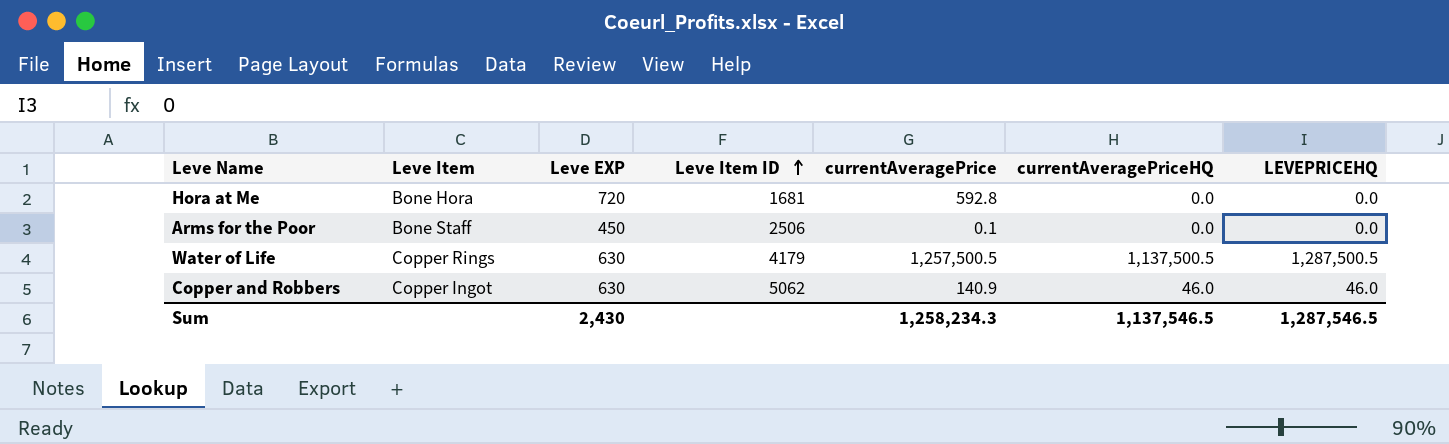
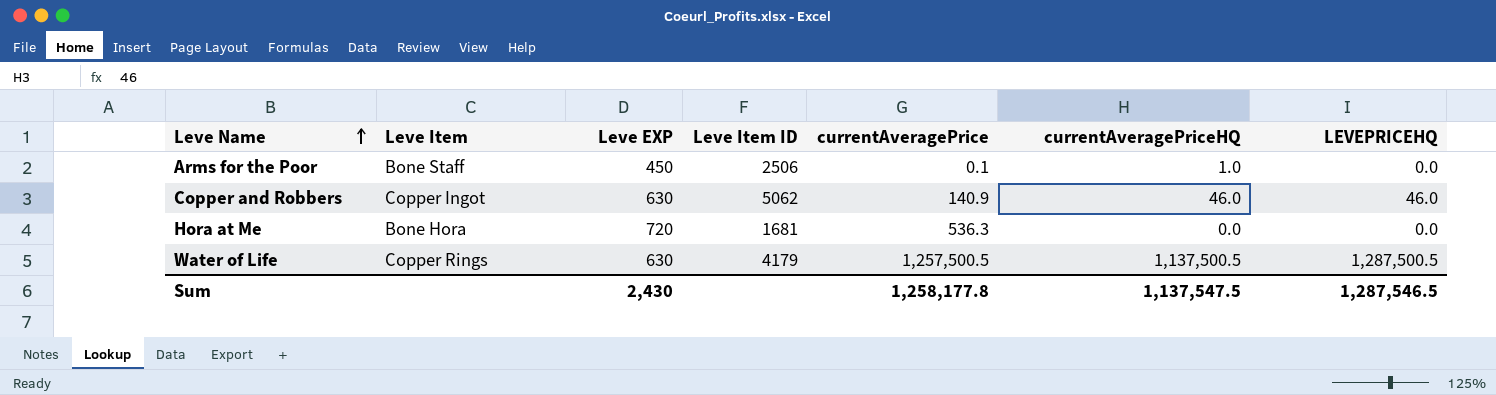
row order: Leve Item ID ascending -> Leve Name ascending
Arms for the Poor | currentAveragePriceHQ: 0.0 -> 1.0
Hora at Me | currentAveragePrice: 592.8 -> 536.3
Sum | currentAveragePrice: 1,258,234.3 -> 1,258,177.8
Sum | currentAveragePriceHQ: 1,137,546.5 -> 1,137,547.5

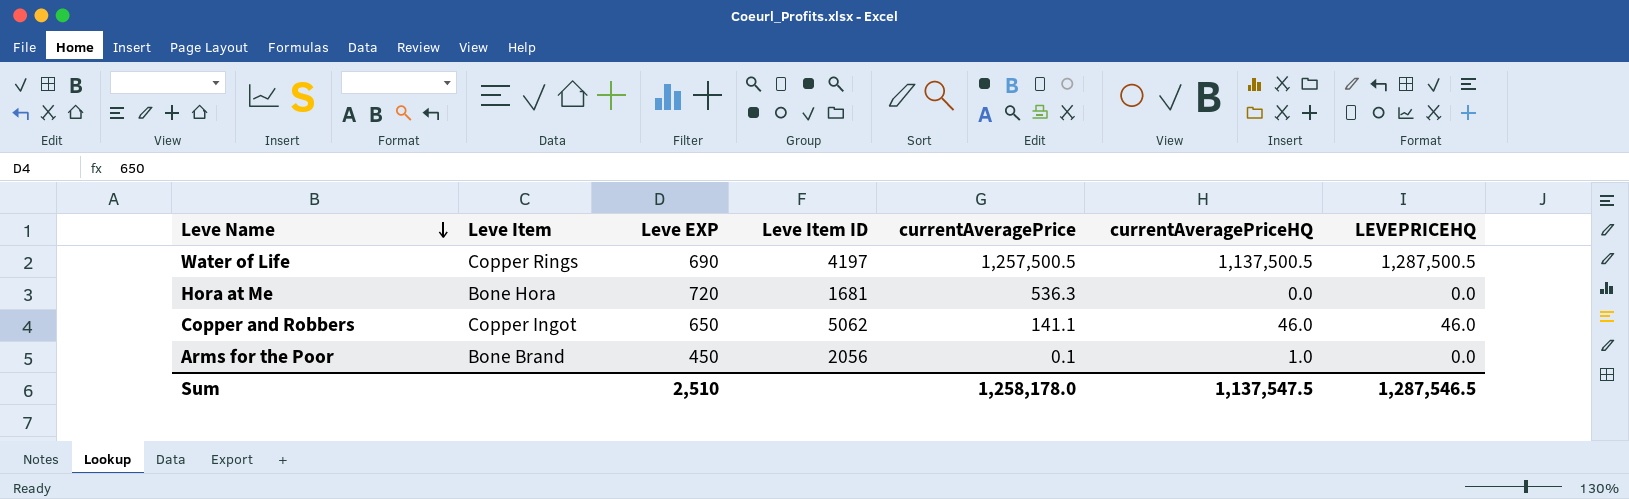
row order: Leve Name ascending -> Leve Name descending
Water of Life | Leve EXP: 630 -> 690
Water of Life | Leve Item ID: 4179 -> 4197
Copper and Robbers | Leve EXP: 630 -> 650
Copper and Robbers | currentAveragePrice: 140.9 -> 141.1
Arms for the Poor | Leve Item: Bone Staff -> Bone Brand
Arms for the Poor | Leve Item ID: 2506 -> 2056
Sum | Leve EXP: 2,430 -> 2,510
Sum | currentAveragePrice: 1,258,177.8 -> 1,258,178.0

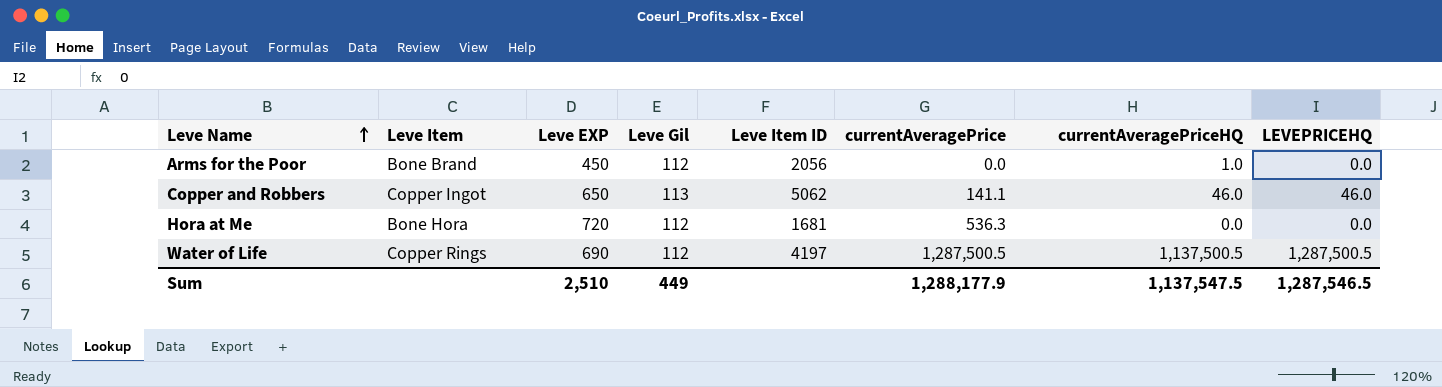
row order: Leve Name descending -> Leve Name ascending
column Leve Gil | position: none -> 4
Arms for the Poor | currentAveragePrice: 0.1 -> 0.0
Water of Life | currentAveragePrice: 1,257,500.5 -> 1,287,500.5
Sum | currentAveragePrice: 1,258,178.0 -> 1,288,177.9

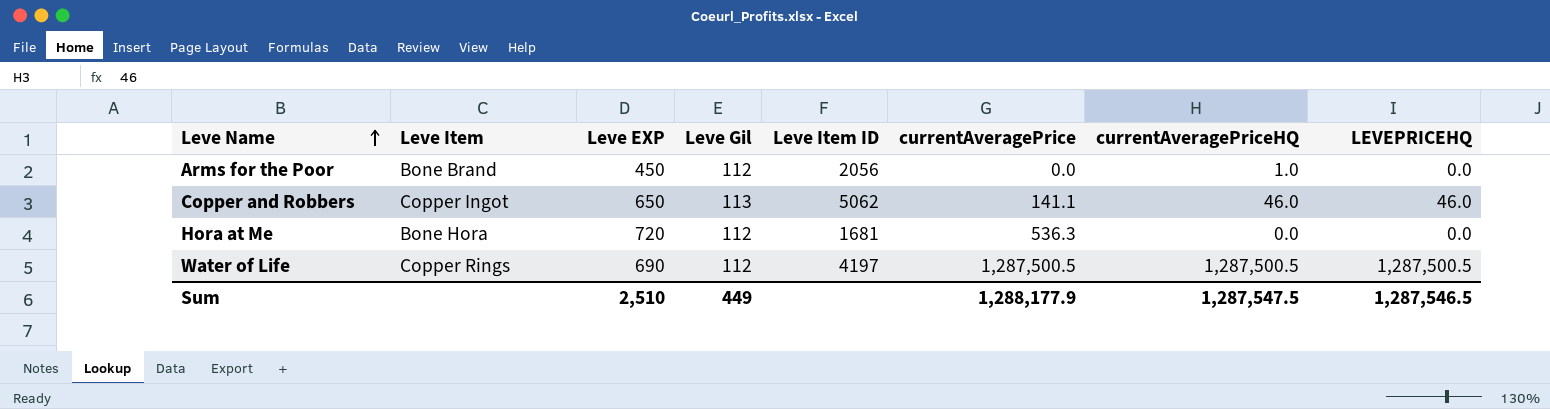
Water of Life | currentAveragePriceHQ: 1,137,500.5 -> 1,287,500.5
Sum | currentAveragePriceHQ: 1,137,547.5 -> 1,287,547.5

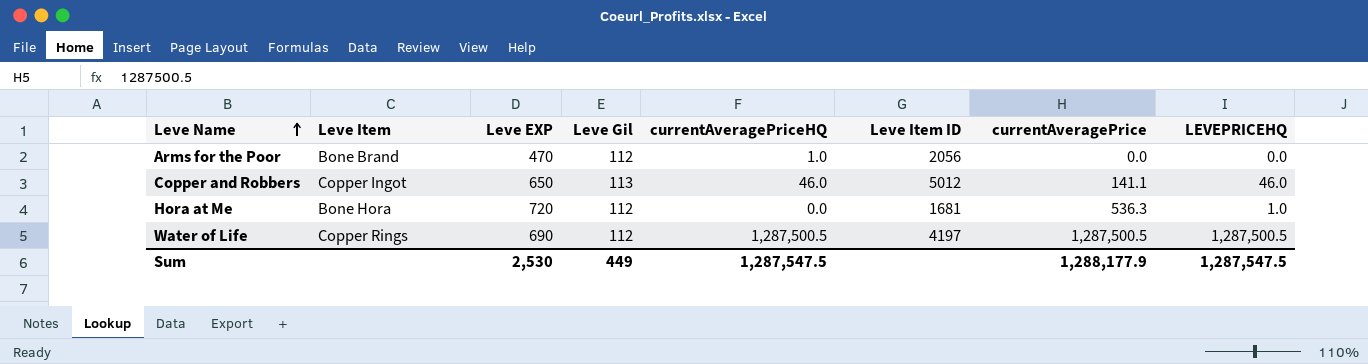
column currentAveragePriceHQ | position: 7 -> 5
Arms for the Poor | Leve EXP: 450 -> 470
Copper and Robbers | Leve Item ID: 5062 -> 5012
Hora at Me | LEVEPRICEHQ: 0.0 -> 1.0
Sum | Leve EXP: 2,510 -> 2,530
Sum | LEVEPRICEHQ: 1,287,546.5 -> 1,287,547.5

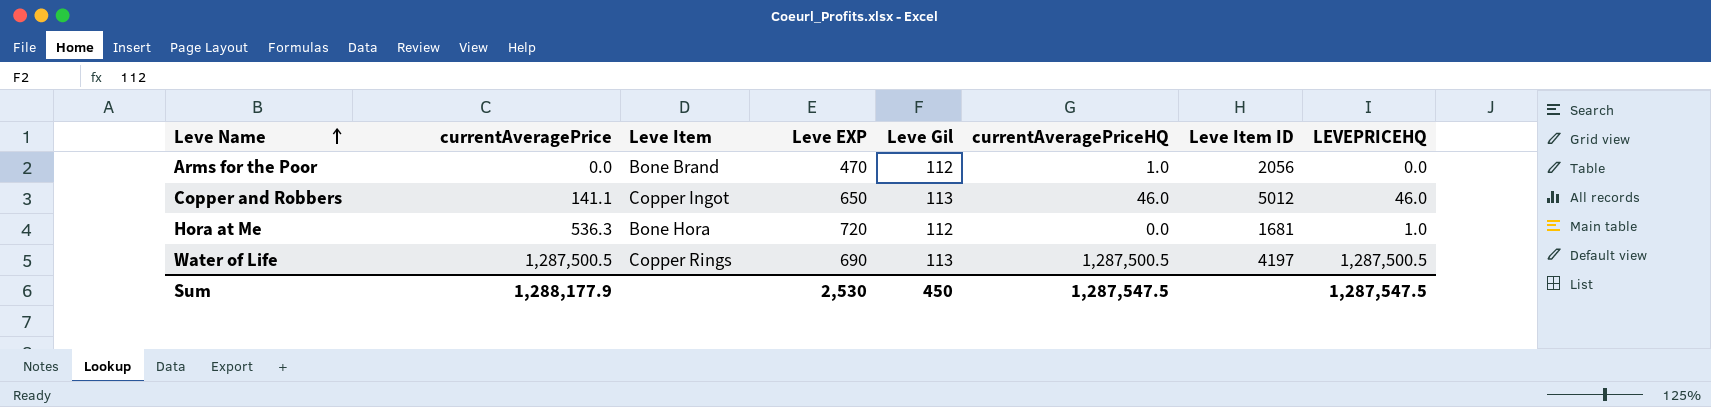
column currentAveragePrice | position: 7 -> 2
Water of Life | Leve Gil: 112 -> 113
Sum | Leve Gil: 449 -> 450

